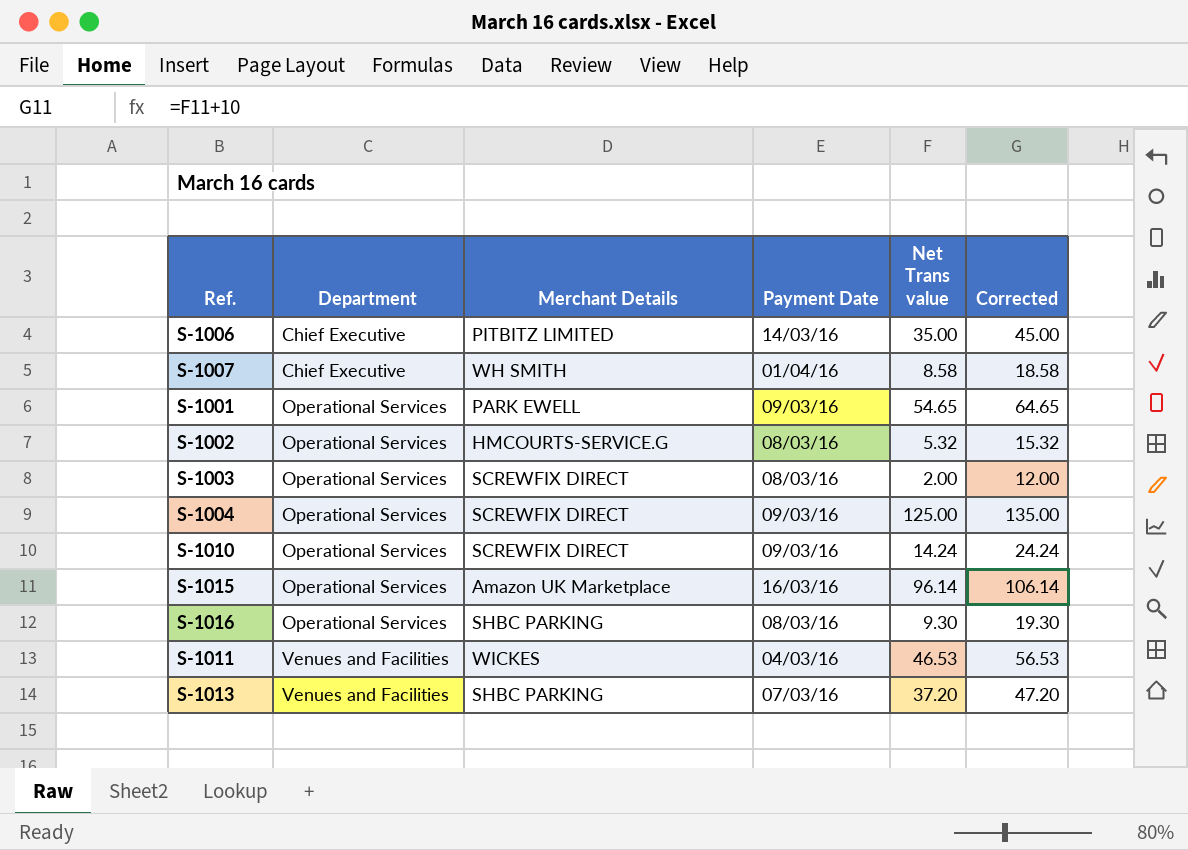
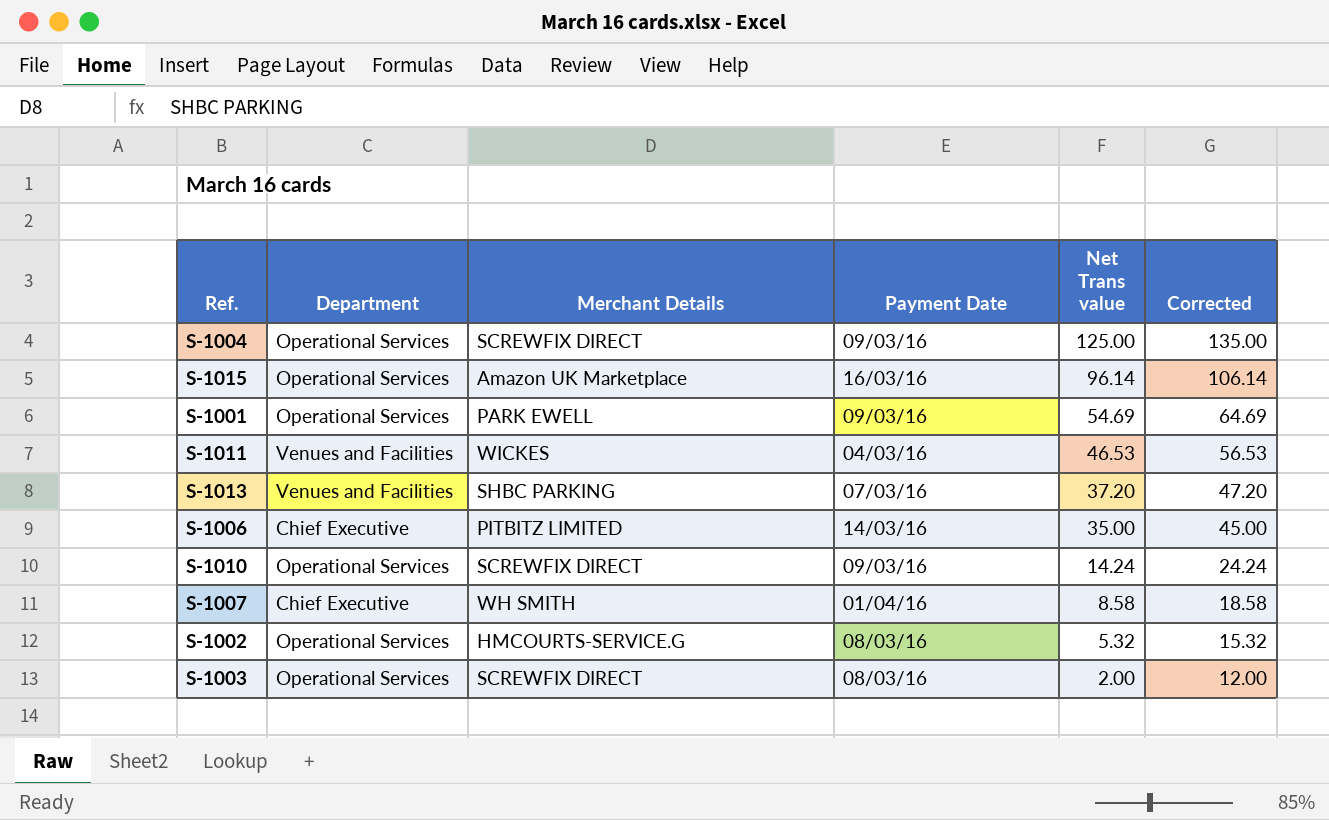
row order: Department ascending -> Net Trans value descending
row S-1016: Operational Services | SHBC PARKING | 08/03/16 | 9.30 | 19.30 -> none
S-1001 | Net Trans value: 54.65 -> 54.69
S-1001 | Corrected: 64.65 -> 64.69

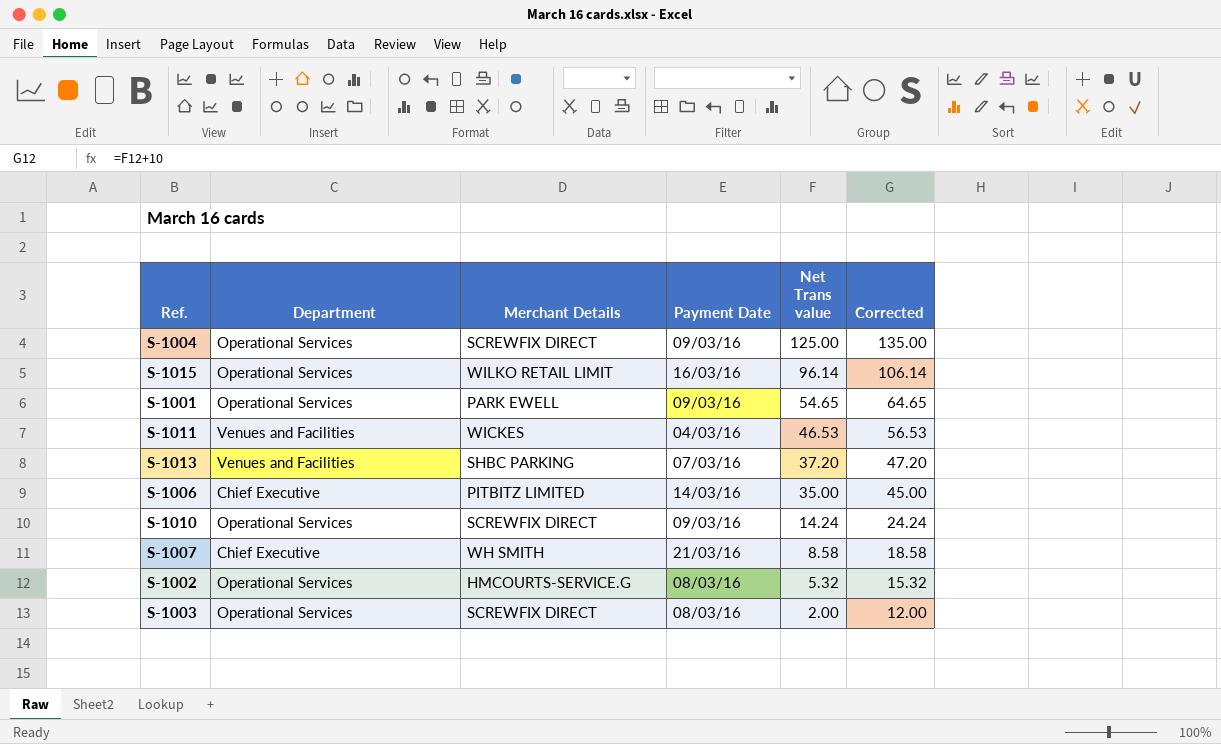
S-1015 | Merchant Details: Amazon UK Marketplace -> WILKO RETAIL LIMIT
S-1001 | Net Trans value: 54.69 -> 54.65
S-1001 | Corrected: 64.69 -> 64.65
S-1007 | Payment Date: 01/04/16 -> 21/03/16

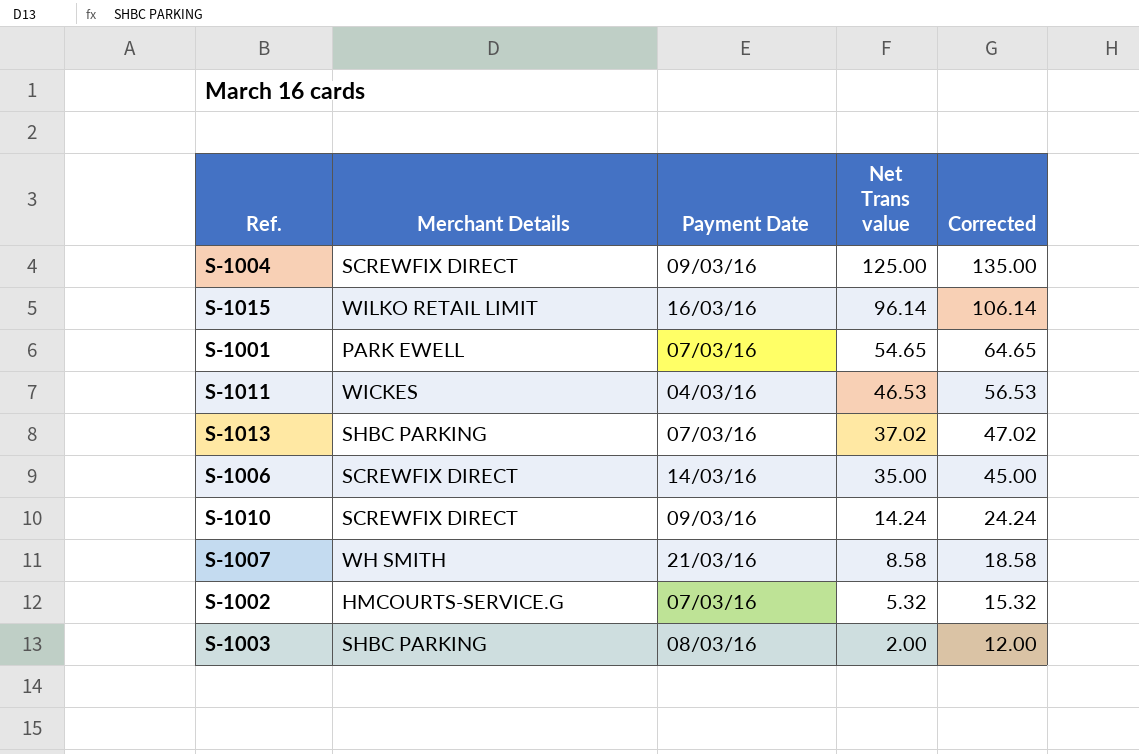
column Department | position: 2 -> none
S-1001 | Payment Date: 09/03/16 -> 07/03/16
S-1013 | Net Trans value: 37.20 -> 37.02
S-1013 | Corrected: 47.20 -> 47.02
S-1006 | Merchant Details: PITBITZ LIMITED -> SCREWFIX DIRECT
S-1002 | Payment Date: 08/03/16 -> 07/03/16
S-1003 | Merchant Details: SCREWFIX DIRECT -> SHBC PARKING

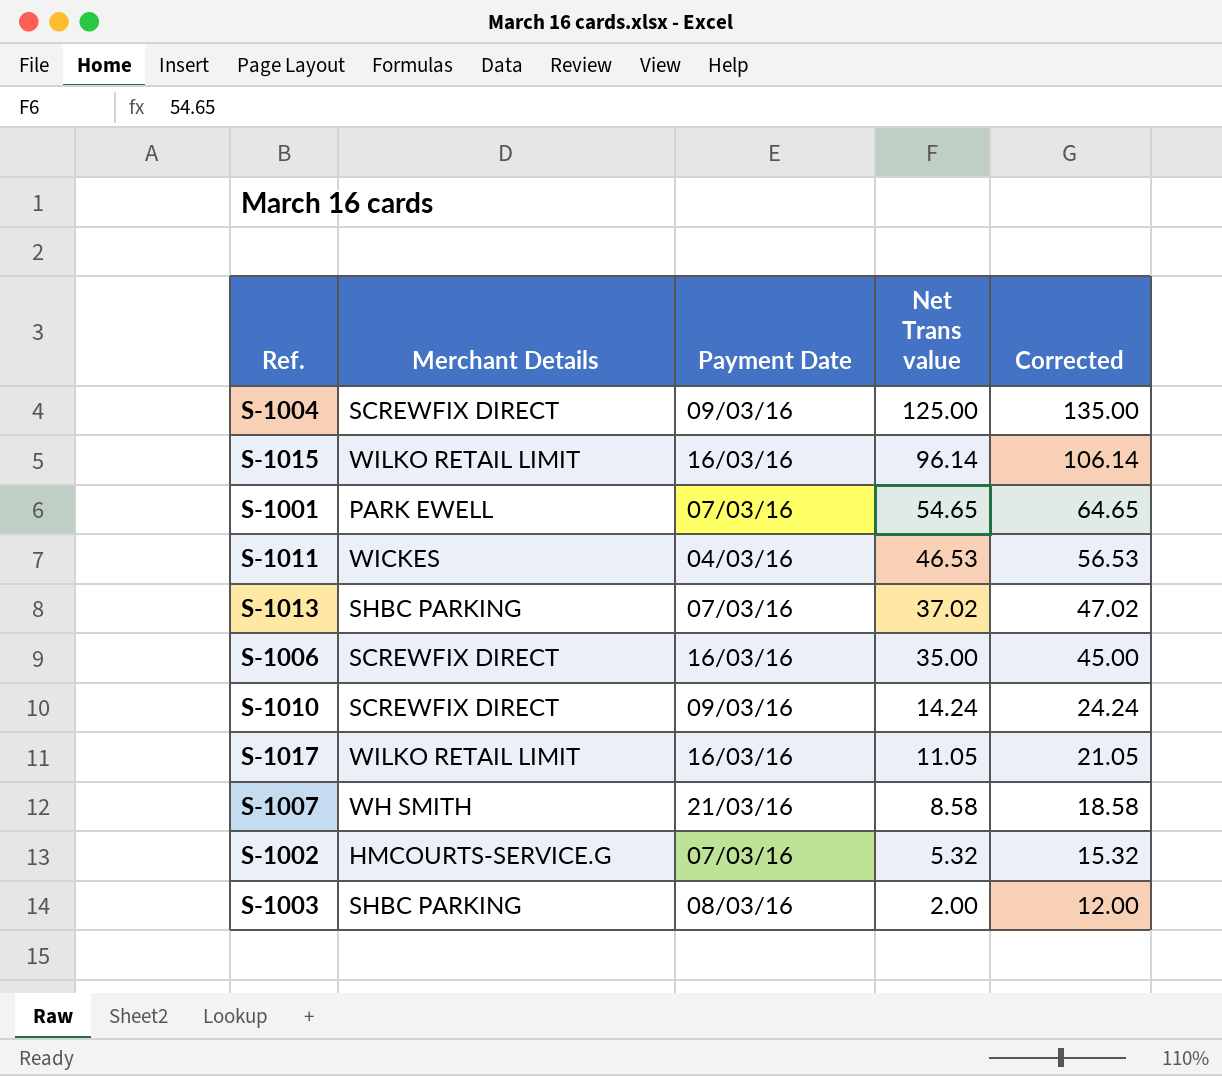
S-1006 | Payment Date: 14/03/16 -> 16/03/16
row S-1017: none -> WILKO RETAIL LIMIT | 16/03/16 | 11.05 | 21.05

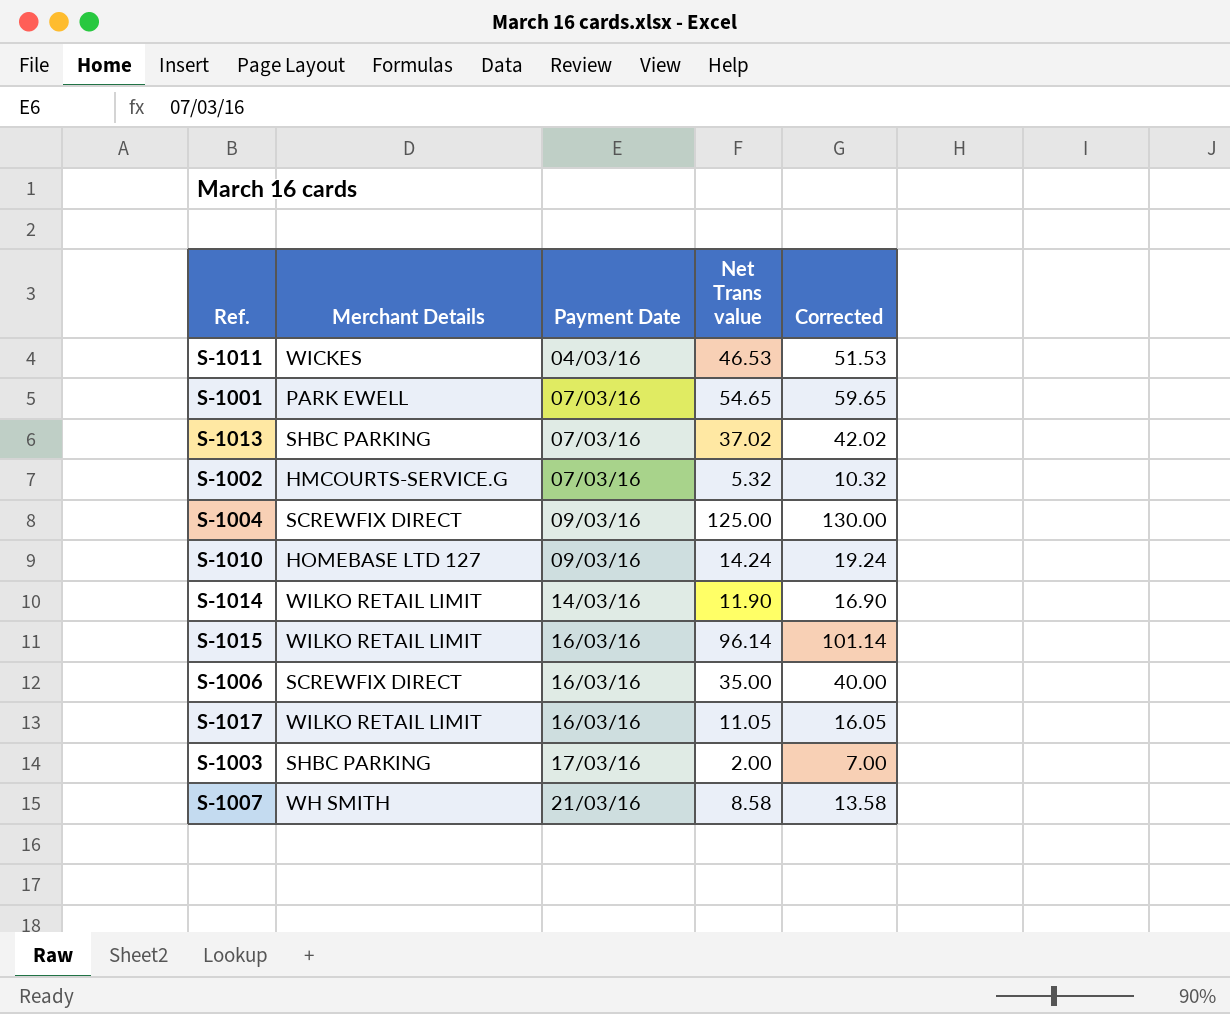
row order: Net Trans value descending -> Payment Date ascending
column Corrected | formula: [Net Trans value] + 10 -> [Net Trans value] + 5
S-1010 | Merchant Details: SCREWFIX DIRECT -> HOMEBASE LTD 127
row S-1014: none -> WILKO RETAIL LIMIT | 14/03/16 | 11.90 | 16.90
S-1003 | Payment Date: 08/03/16 -> 17/03/16

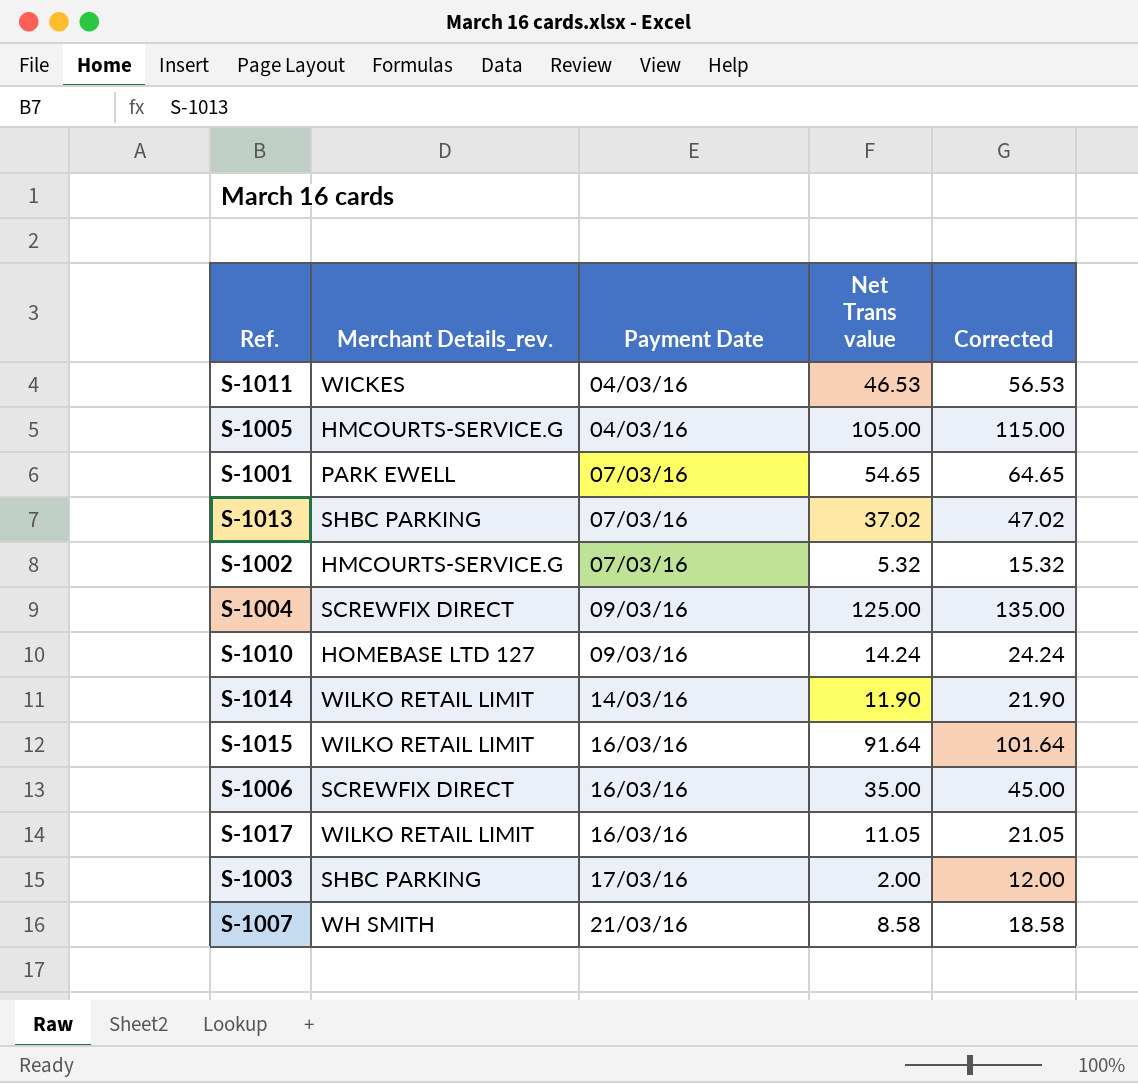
column name: Merchant Details -> Merchant Details_rev.
column Corrected | formula: [Net Trans value] + 5 -> [Net Trans value] + 10
row S-1005: none -> HMCOURTS-SERVICE.G | 04/03/16 | 105.00 | 115.00
S-1015 | Net Trans value: 96.14 -> 91.64

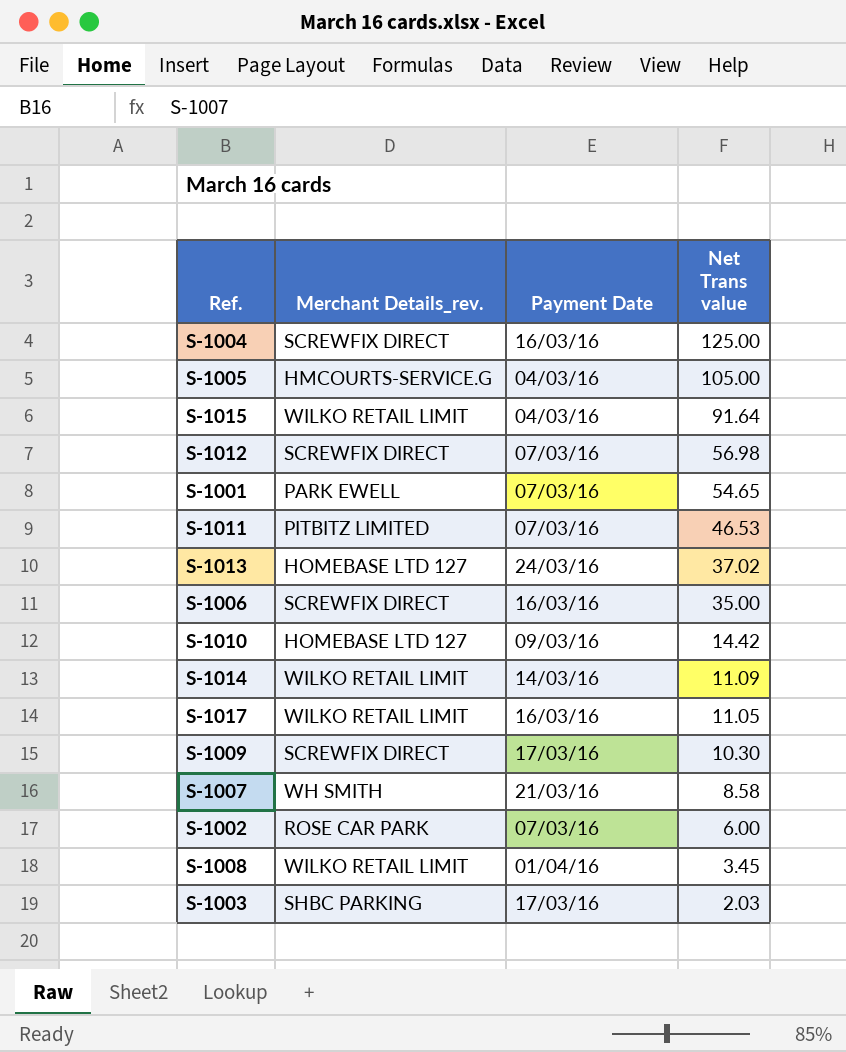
row order: Payment Date ascending -> Net Trans value descending
column Corrected | formula: [Net Trans value] + 10 -> none
S-1004 | Payment Date: 09/03/16 -> 16/03/16
S-1015 | Payment Date: 16/03/16 -> 04/03/16
row S-1012: none -> SCREWFIX DIRECT | 07/03/16 | 56.98
S-1011 | Merchant Details_rev.: WICKES -> PITBITZ LIMITED
S-1011 | Payment Date: 04/03/16 -> 07/03/16
S-1013 | Merchant Details_rev.: SHBC PARKING -> HOMEBASE LTD 127
S-1013 | Payment Date: 07/03/16 -> 24/03/16
S-1010 | Net Trans value: 14.24 -> 14.42
S-1014 | Net Trans value: 11.90 -> 11.09
row S-1009: none -> SCREWFIX DIRECT | 17/03/16 | 10.30
S-1002 | Merchant Details_rev.: HMCOURTS-SERVICE.G -> ROSE CAR PARK
S-1002 | Net Trans value: 5.32 -> 6.00
row S-1008: none -> WILKO RETAIL LIMIT | 01/04/16 | 3.45
S-1003 | Net Trans value: 2.00 -> 2.03

